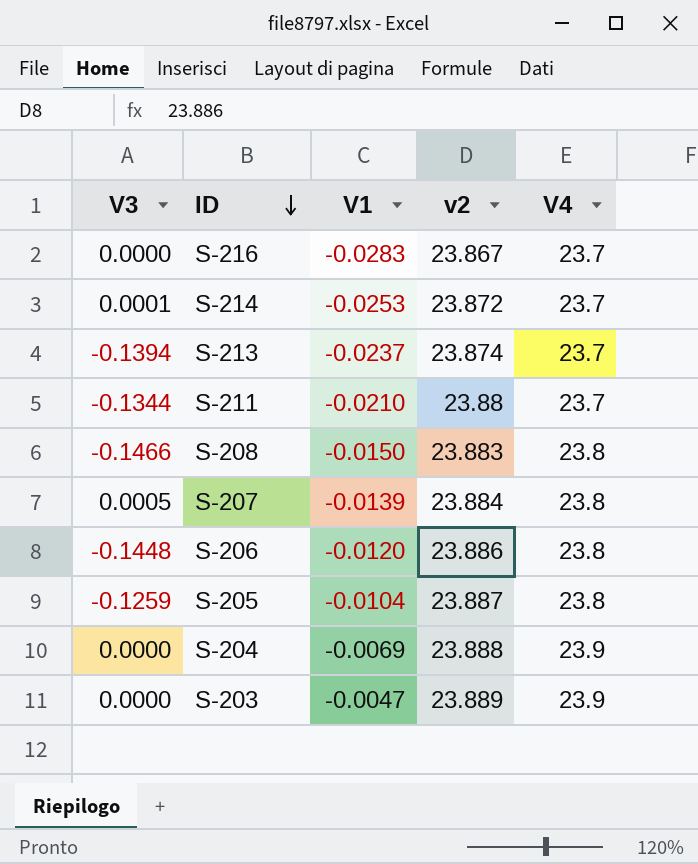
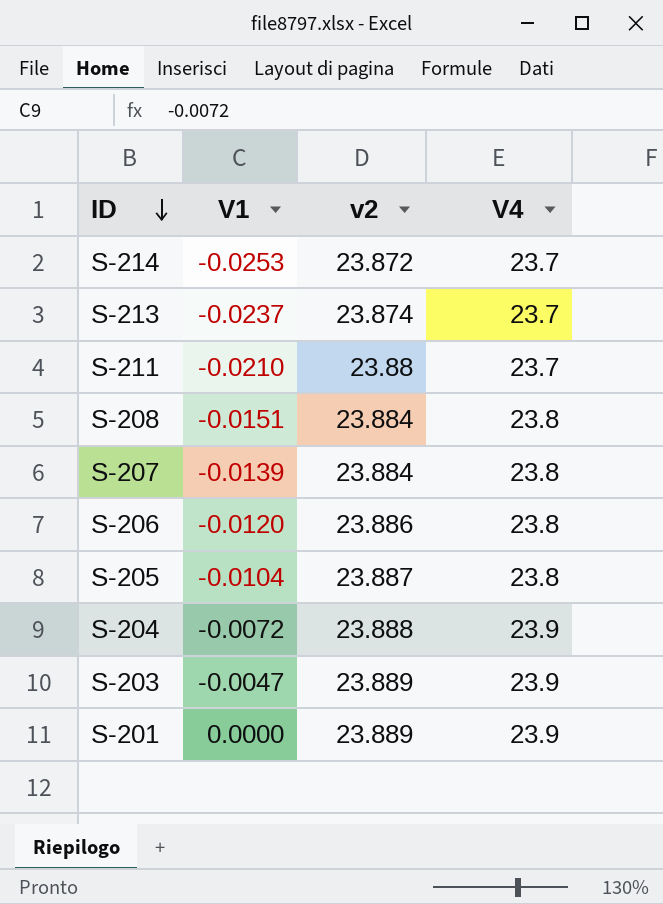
column V3 | position: 1 -> none
row S-216: 0.0000 | -0.0283 | 23.867 | 23.7 -> none
S-208 | V1: -0.0150 -> -0.0151
S-208 | v2: 23.883 -> 23.884
S-204 | V1: -0.0069 -> -0.0072
row S-201: none -> 0.0000 | 23.889 | 23.9

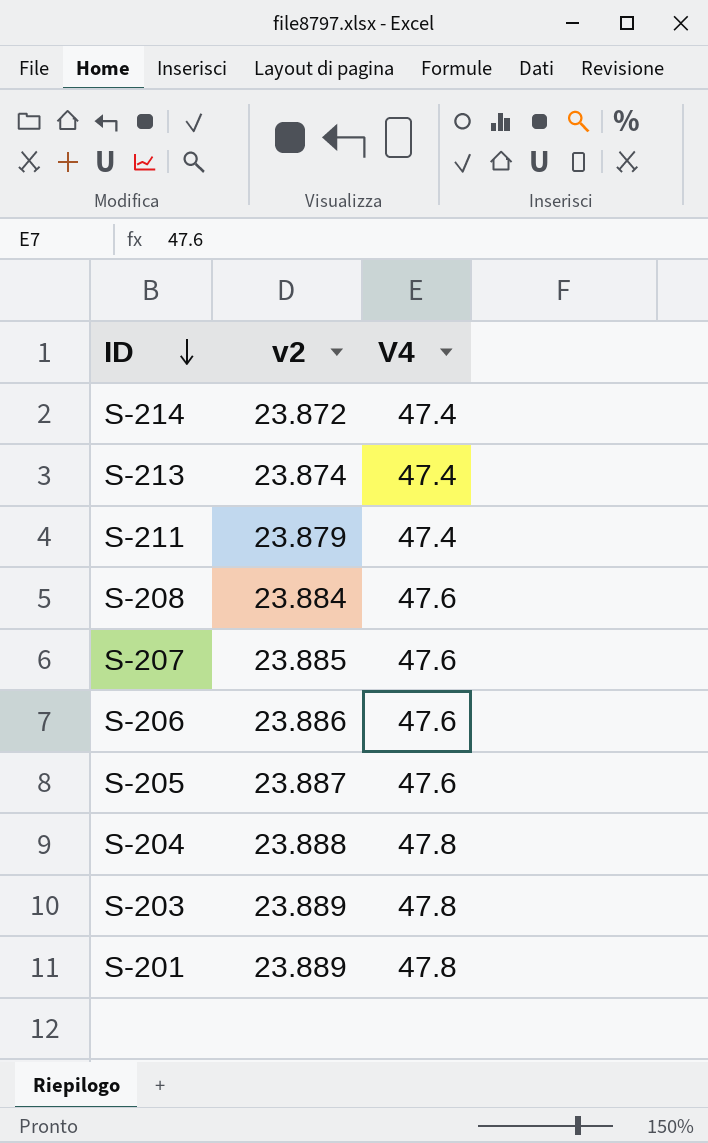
column V1 | position: 2 -> none
S-214 | V4: 23.7 -> 47.4
S-213 | V4: 23.7 -> 47.4
S-211 | v2: 23.88 -> 23.879
S-211 | V4: 23.7 -> 47.4
S-208 | V4: 23.8 -> 47.6
S-207 | v2: 23.884 -> 23.885
S-207 | V4: 23.8 -> 47.6
S-206 | V4: 23.8 -> 47.6
S-205 | V4: 23.8 -> 47.6
S-204 | V4: 23.9 -> 47.8
S-203 | V4: 23.9 -> 47.8
S-201 | V4: 23.9 -> 47.8

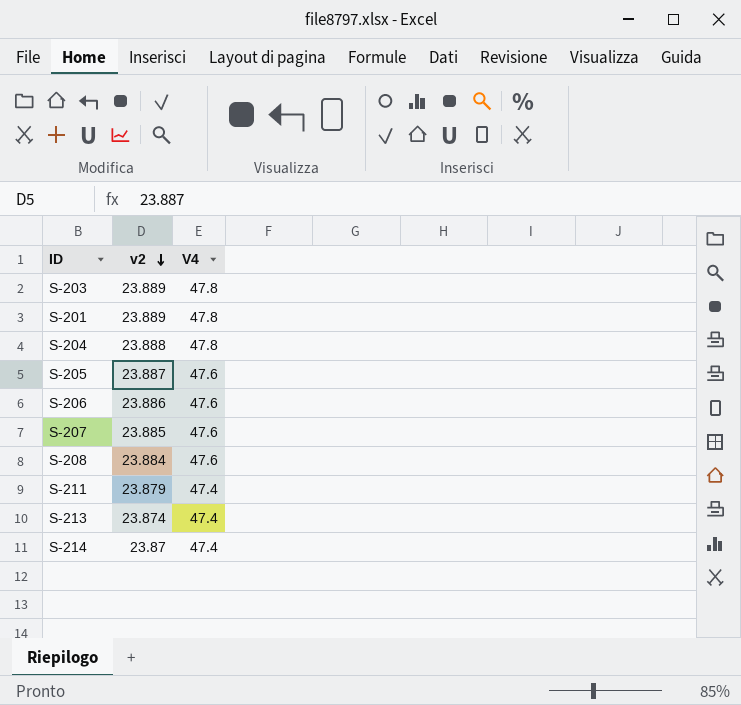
row order: ID descending -> v2 descending
S-214 | v2: 23.872 -> 23.87

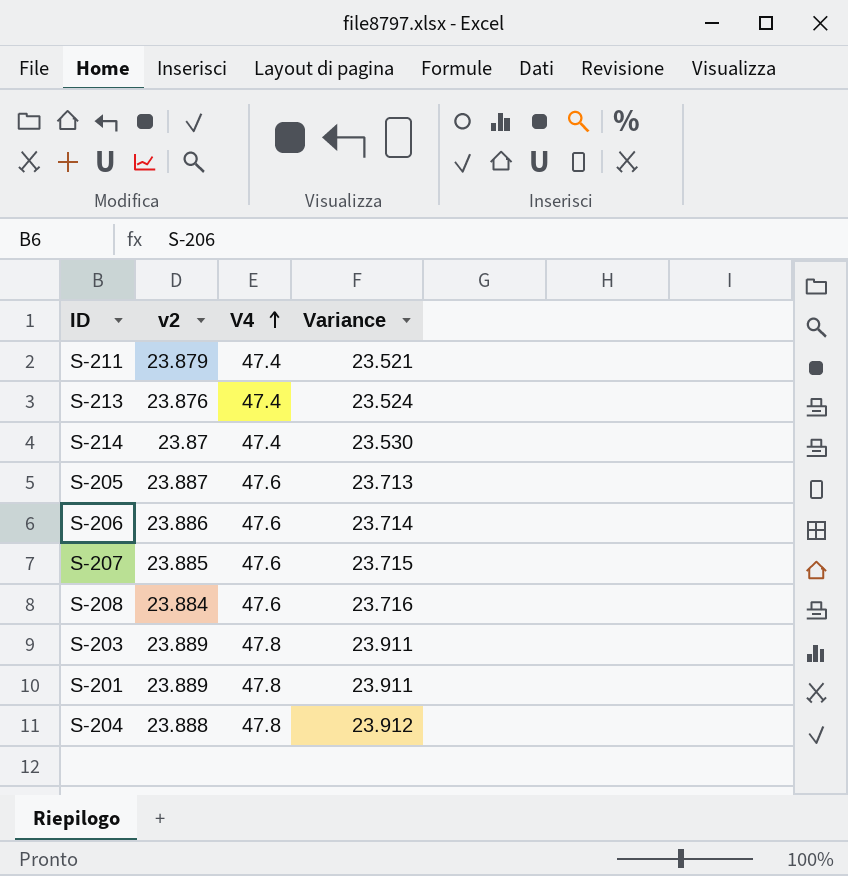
row order: v2 descending -> V4 ascending
column Variance | formula: none -> [V4] - [v2]
S-213 | v2: 23.874 -> 23.876

